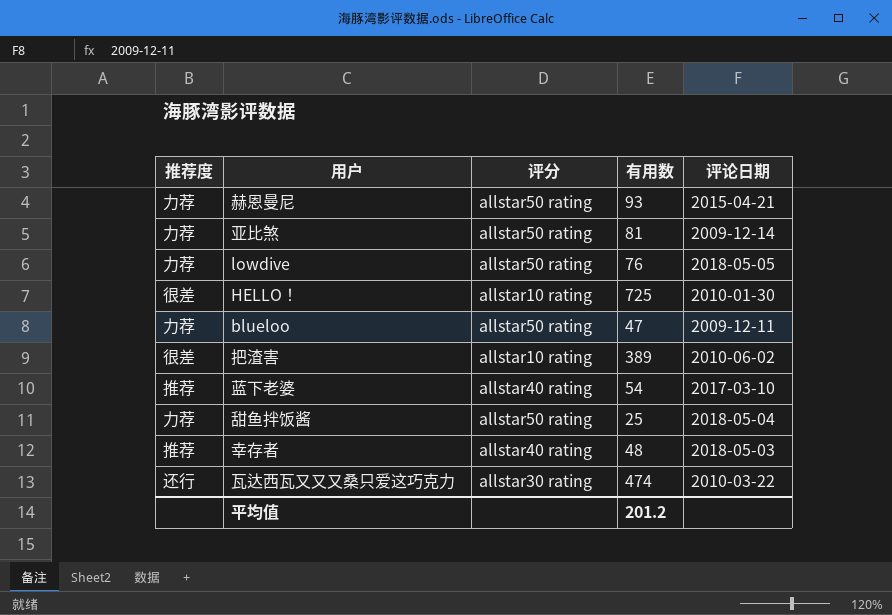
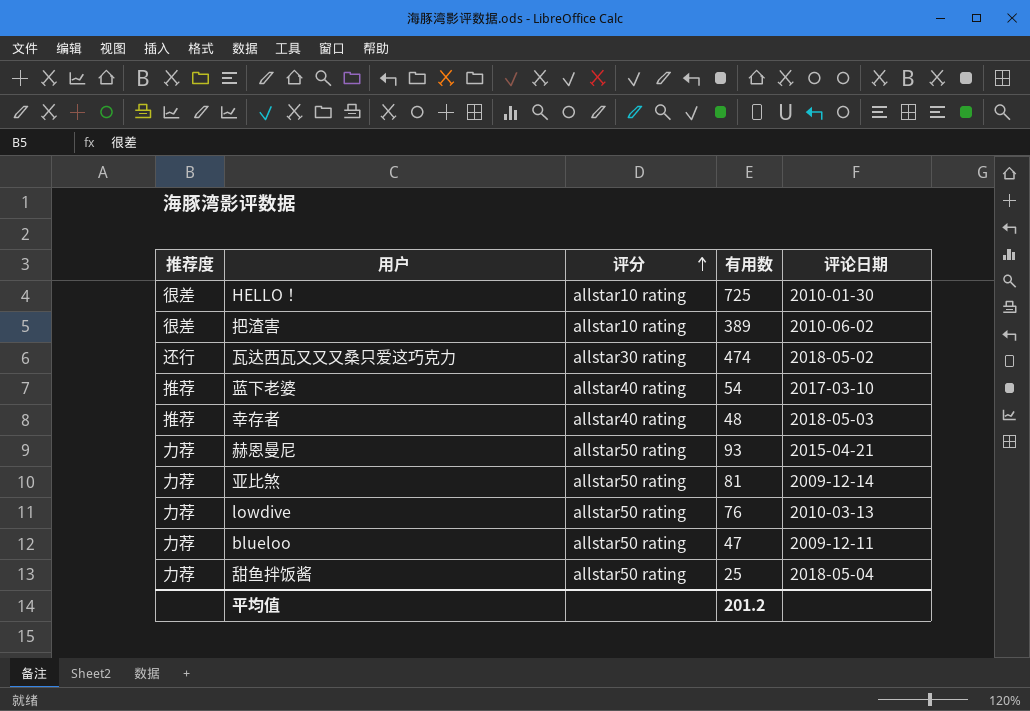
row order: none -> 评分 ascending
瓦达西瓦又又又桑只爱这巧克力 | 评论日期: 2010-03-22 -> 2018-05-02
lowdive | 评论日期: 2018-05-05 -> 2010-03-13

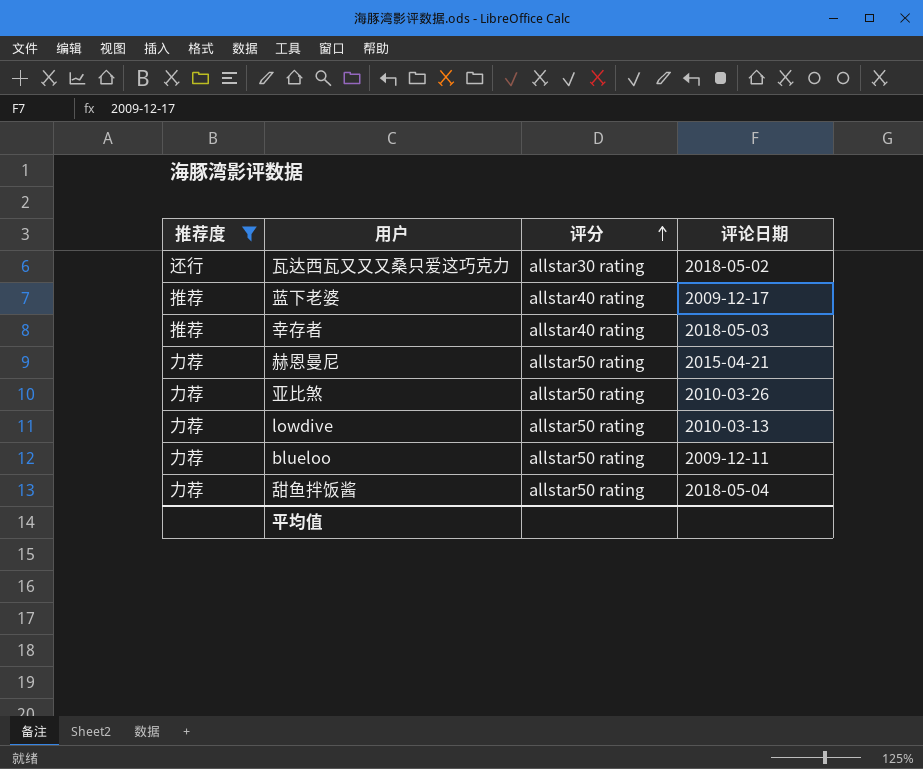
filter: none -> 推荐度 != 很差
column 有用数 | position: 4 -> none
蓝下老婆 | 评论日期: 2017-03-10 -> 2009-12-17
亚比煞 | 评论日期: 2009-12-14 -> 2010-03-26

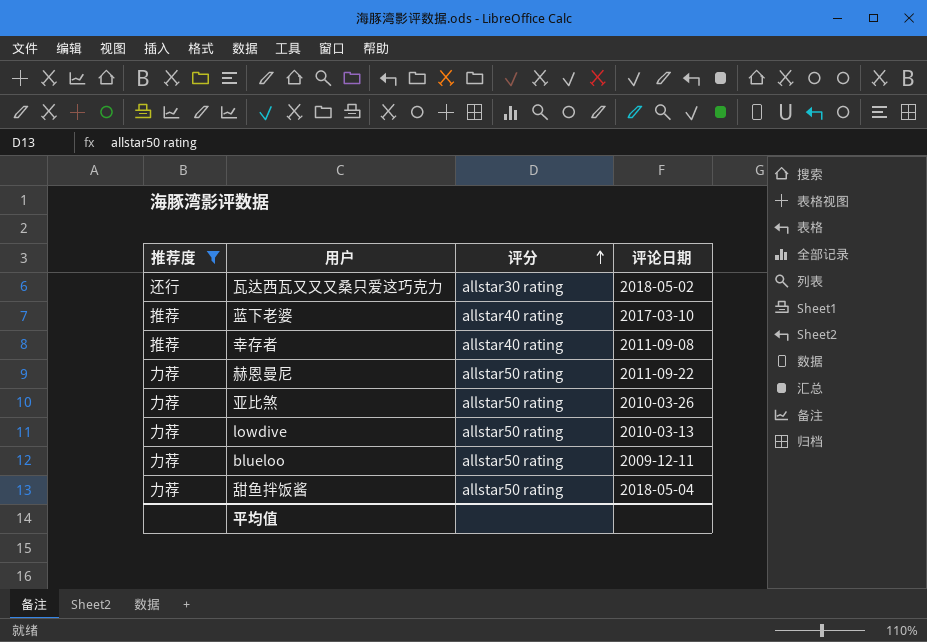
蓝下老婆 | 评论日期: 2009-12-17 -> 2017-03-10
幸存者 | 评论日期: 2018-05-03 -> 2011-09-08
赫恩曼尼 | 评论日期: 2015-04-21 -> 2011-09-22

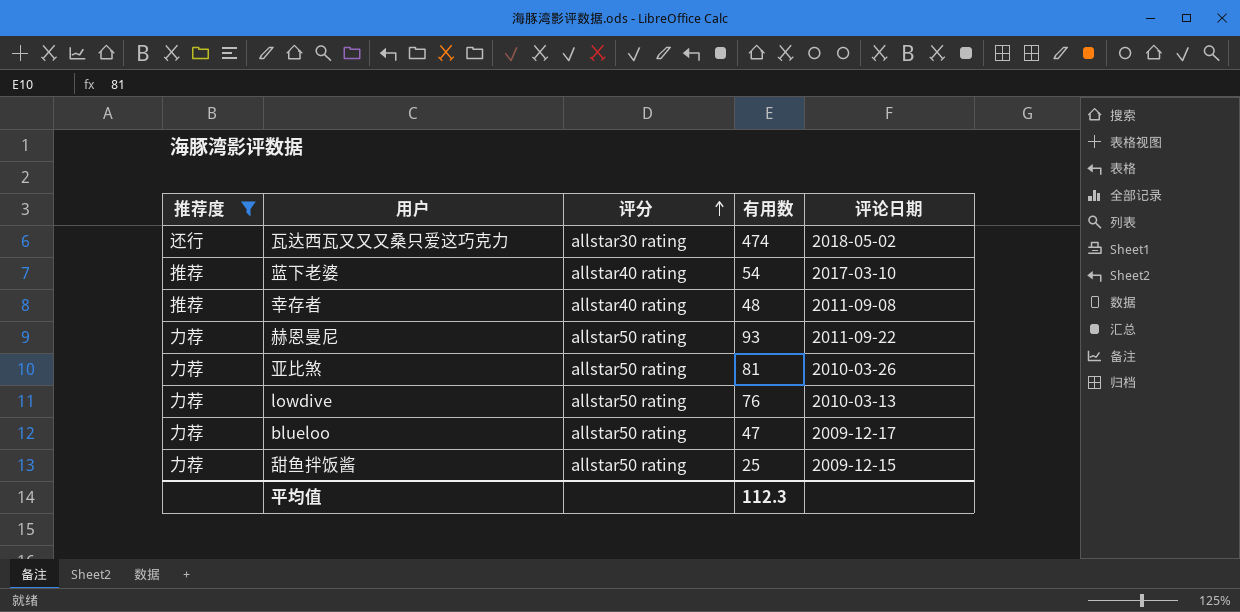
column 有用数 | position: none -> 4
blueloo | 评论日期: 2009-12-11 -> 2009-12-17
甜鱼拌饭酱 | 评论日期: 2018-05-04 -> 2009-12-15

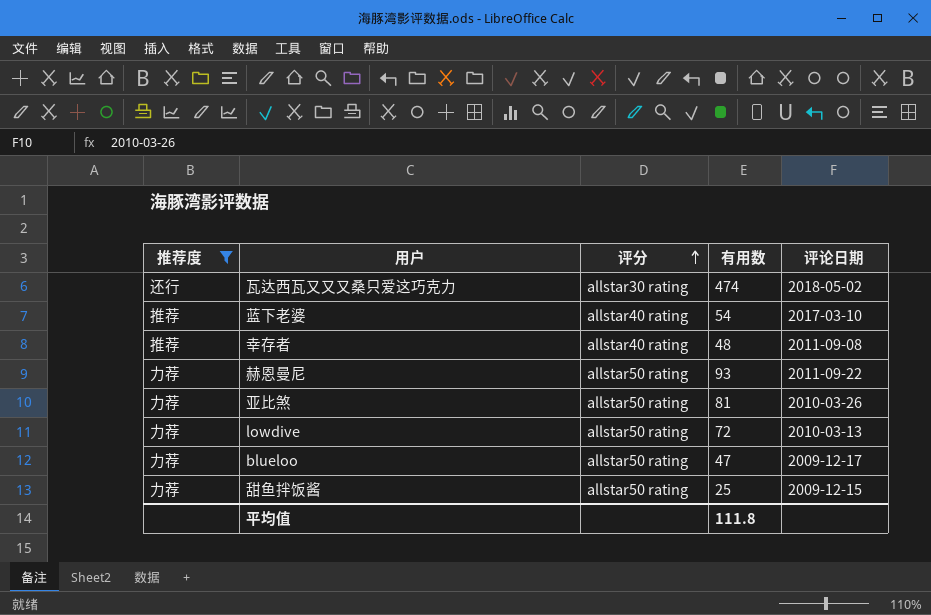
lowdive | 有用数: 76 -> 72
平均值 | 有用数: 112.3 -> 111.8

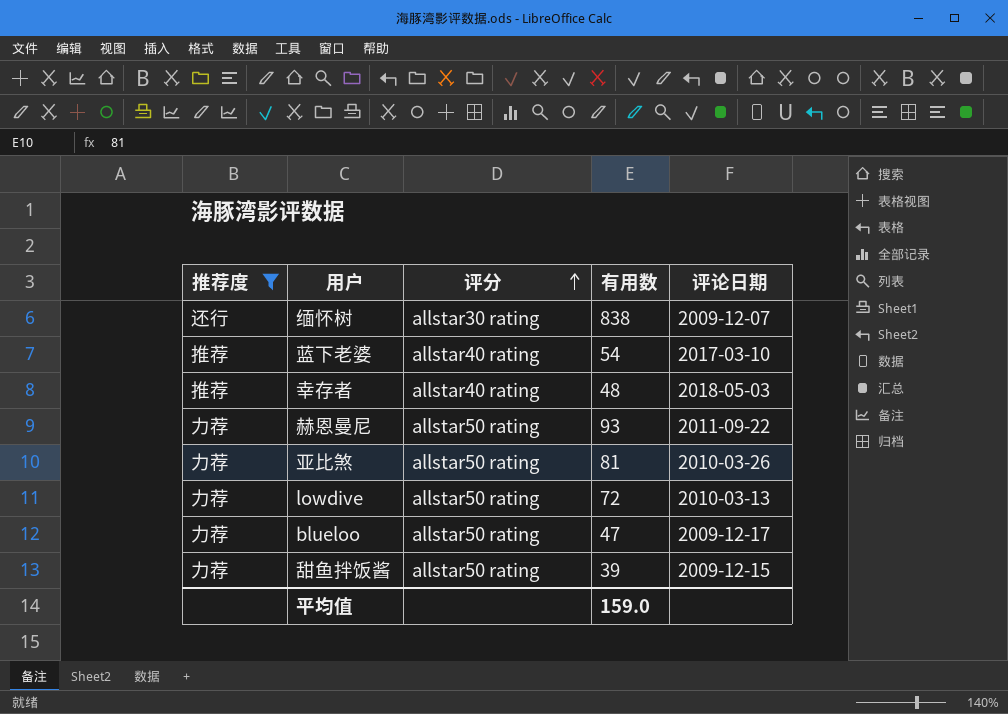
row 瓦达西瓦又又又桑只爱这巧克力: 还行 | allstar30 rating | 474 | 2018-05-02 -> none
row 缅怀树: none -> 还行 | allstar30 rating | 838 | 2009-12-07
幸存者 | 评论日期: 2011-09-08 -> 2018-05-03
甜鱼拌饭酱 | 有用数: 25 -> 39
平均值 | 有用数: 111.8 -> 159.0

